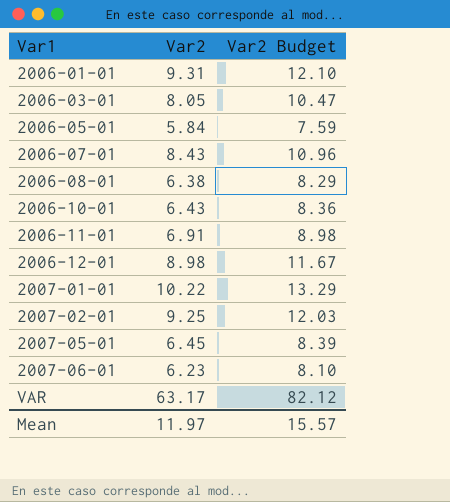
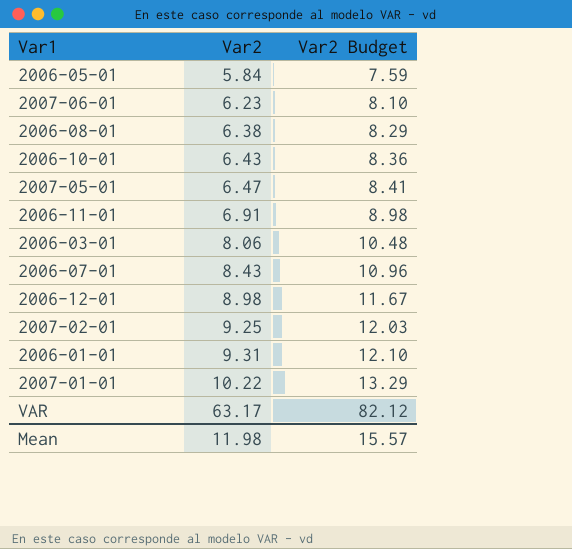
row order: Var1 ascending -> Var2 ascending
2007-05-01 | Var2: 6.45 -> 6.47
2007-05-01 | Var2 Budget: 8.39 -> 8.41
2006-03-01 | Var2: 8.05 -> 8.06
2006-03-01 | Var2 Budget: 10.47 -> 10.48
Mean | Var2: 11.97 -> 11.98

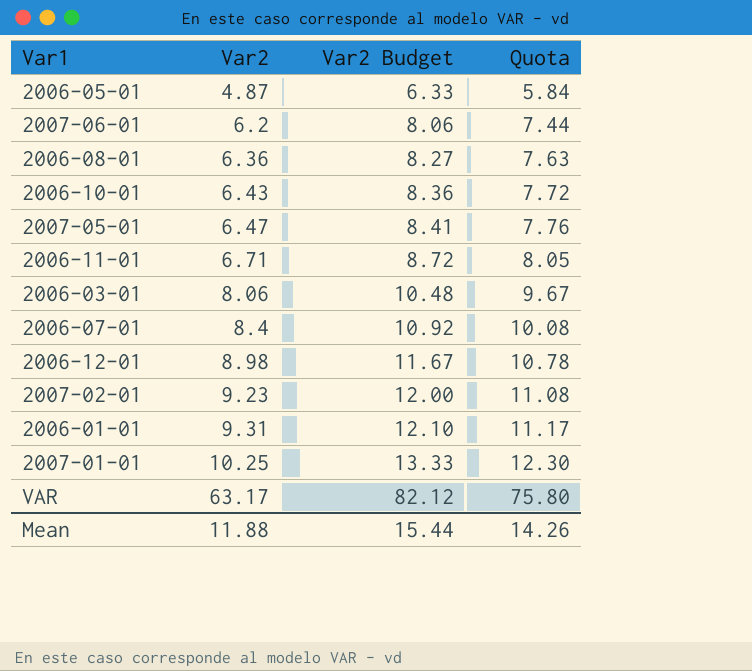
column Quota | formula: none -> [Var2] * 1.2
2006-05-01 | Var2: 5.84 -> 4.87
2006-05-01 | Var2 Budget: 7.59 -> 6.33
2007-06-01 | Var2: 6.23 -> 6.2
2007-06-01 | Var2 Budget: 8.10 -> 8.06
2006-08-01 | Var2: 6.38 -> 6.36
2006-08-01 | Var2 Budget: 8.29 -> 8.27
2006-11-01 | Var2: 6.91 -> 6.71
2006-11-01 | Var2 Budget: 8.98 -> 8.72
2006-07-01 | Var2: 8.43 -> 8.4
2006-07-01 | Var2 Budget: 10.96 -> 10.92
2007-02-01 | Var2: 9.25 -> 9.23
2007-02-01 | Var2 Budget: 12.03 -> 12.00
2007-01-01 | Var2: 10.22 -> 10.25
2007-01-01 | Var2 Budget: 13.29 -> 13.33
Mean | Var2: 11.98 -> 11.88
Mean | Var2 Budget: 15.57 -> 15.44

